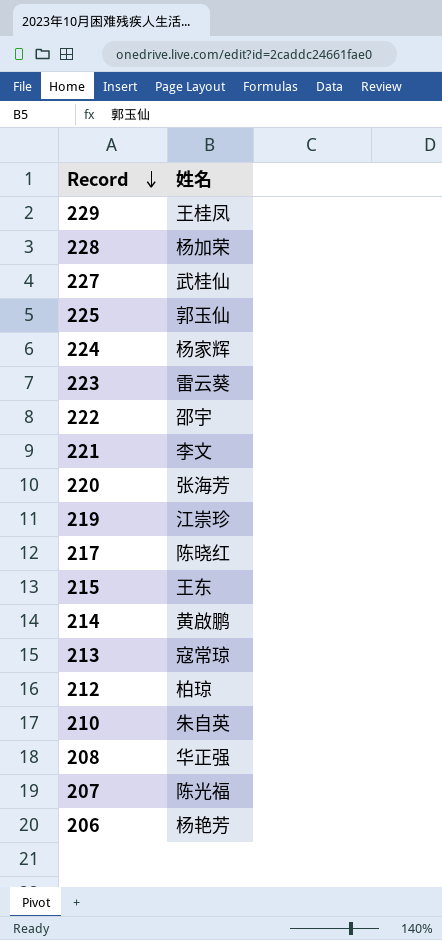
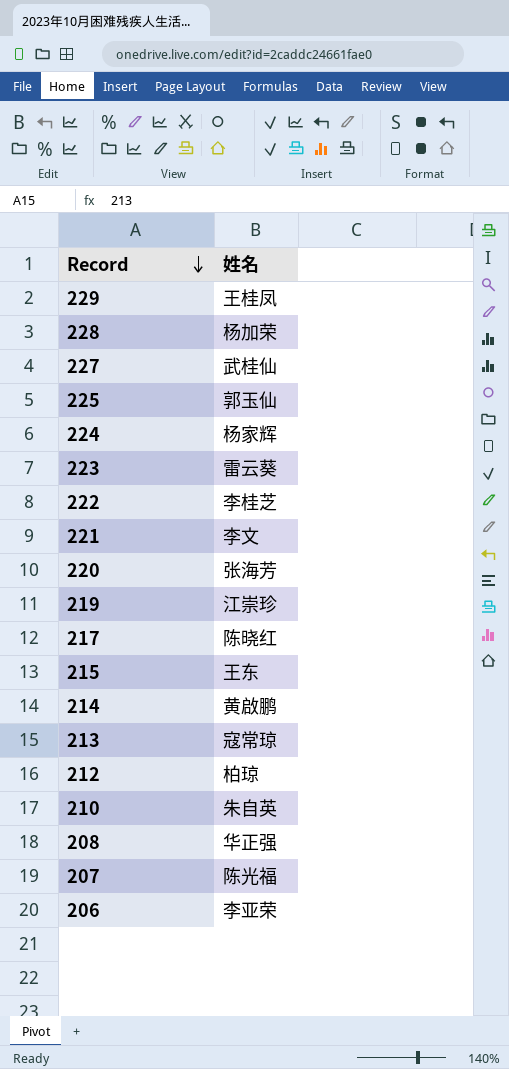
222 | 姓名: 邵宇 -> 李桂芝
206 | 姓名: 杨艳芳 -> 李亚荣

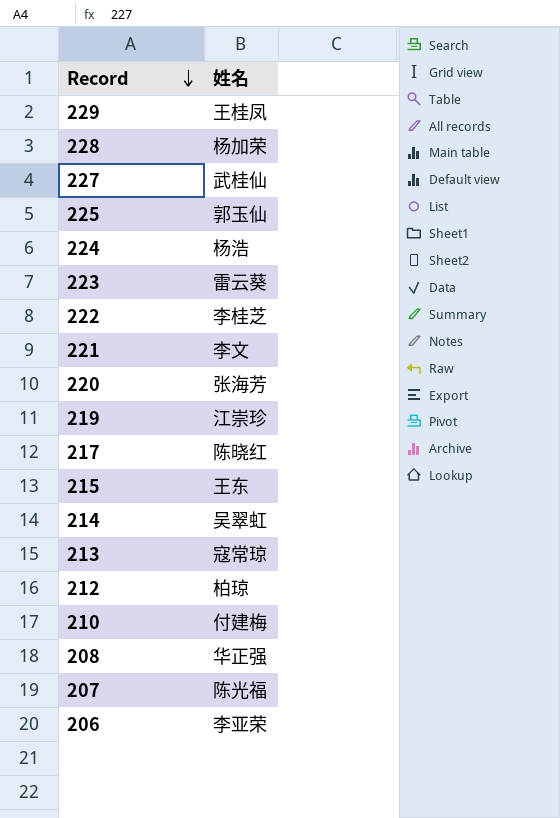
224 | 姓名: 杨家辉 -> 杨浩
214 | 姓名: 黄啟鹏 -> 吴翠虹
210 | 姓名: 朱自英 -> 付建梅

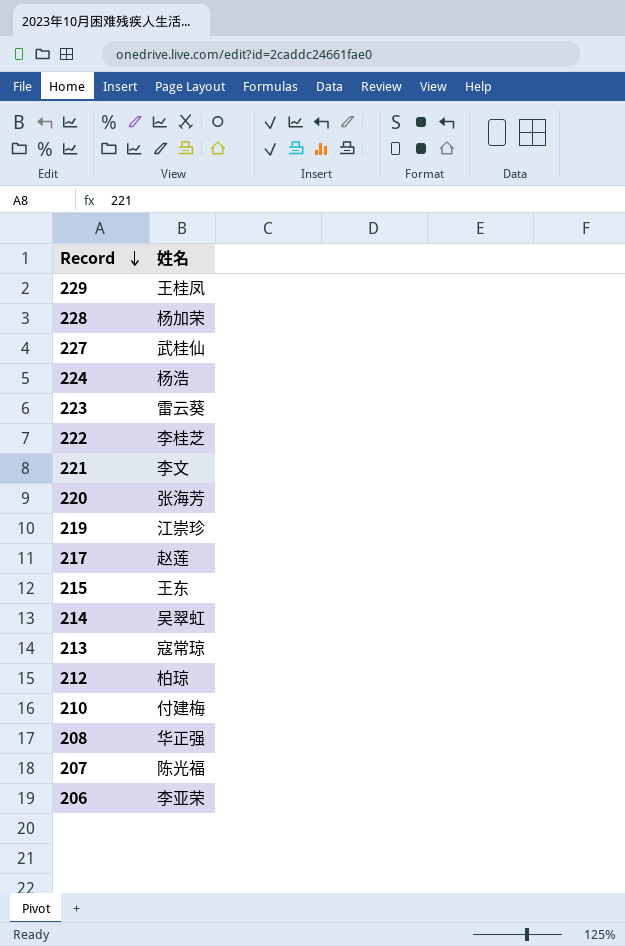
row 225: 郭玉仙 -> none
217 | 姓名: 陈晓红 -> 赵莲

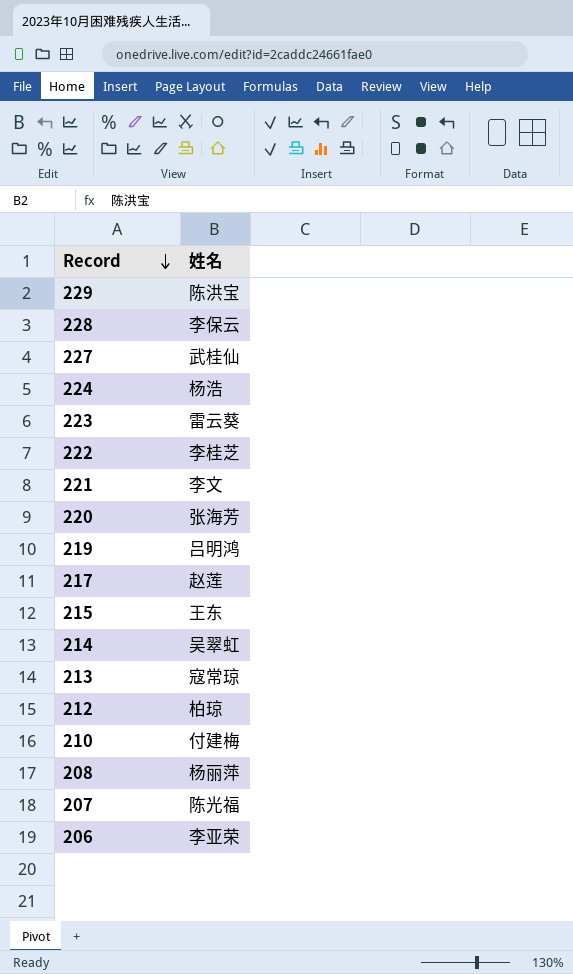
229 | 姓名: 王桂凤 -> 陈洪宝
228 | 姓名: 杨加荣 -> 李保云
219 | 姓名: 江崇珍 -> 吕明鸿
208 | 姓名: 华正强 -> 杨丽萍

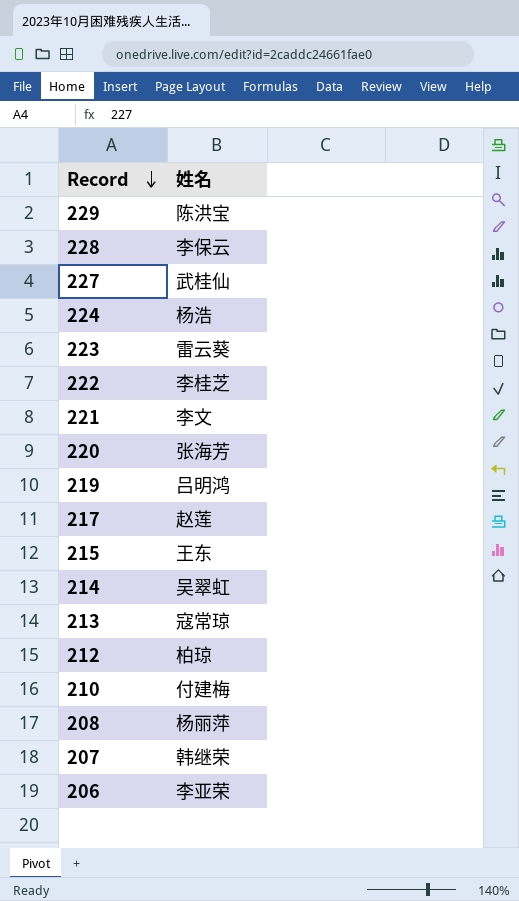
207 | 姓名: 陈光福 -> 韩继荣

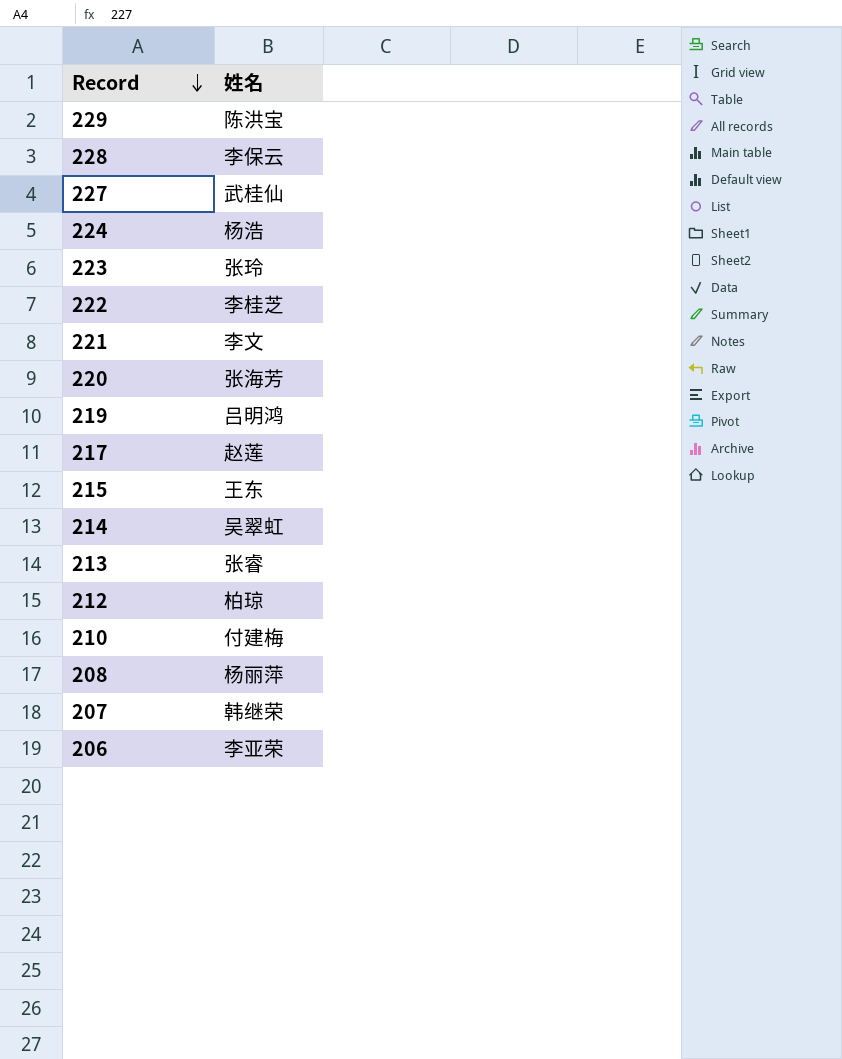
223 | 姓名: 雷云葵 -> 张玲
213 | 姓名: 寇常琼 -> 张睿

